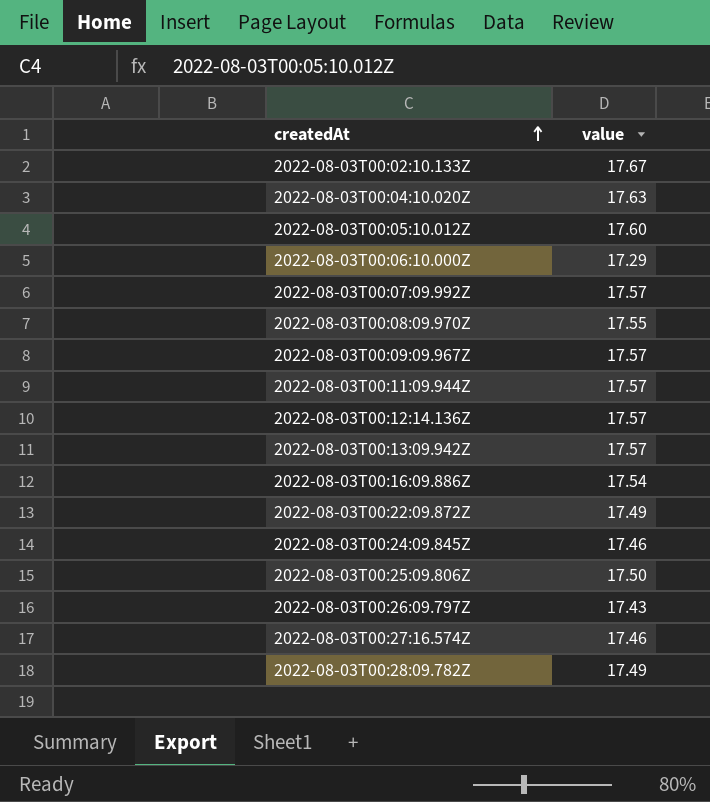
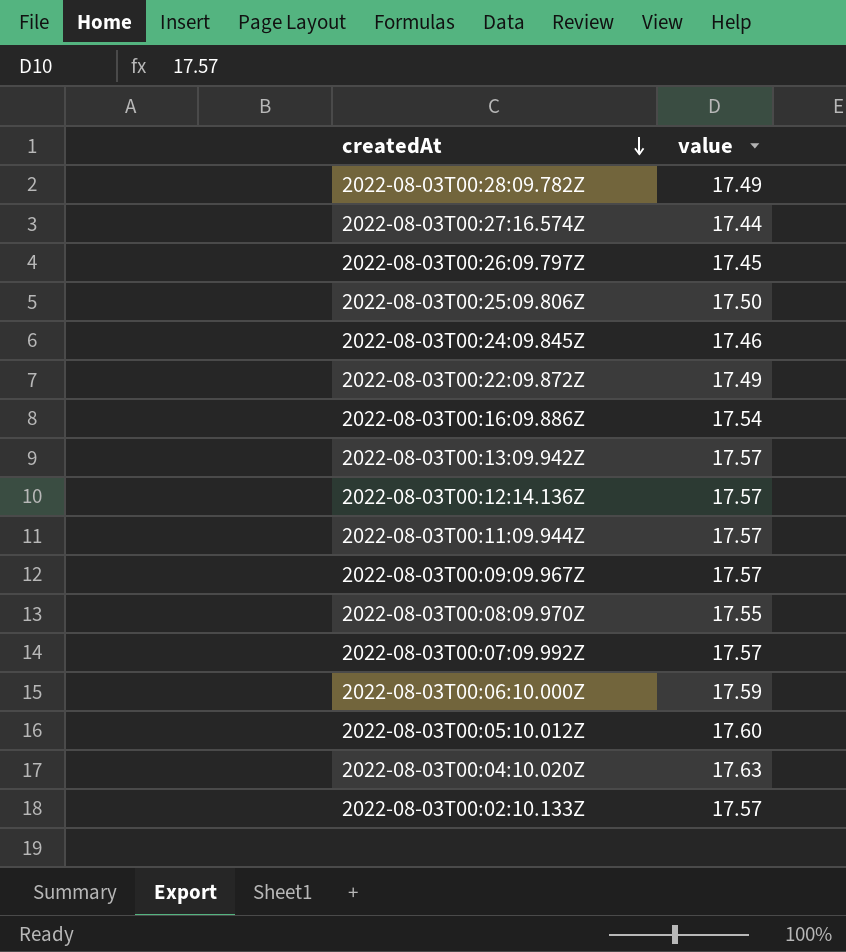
row order: createdAt ascending -> createdAt descending
2022-08-03T00:27:16.574Z | value: 17.46 -> 17.44
2022-08-03T00:26:09.797Z | value: 17.43 -> 17.45
2022-08-03T00:06:10.000Z | value: 17.29 -> 17.59
2022-08-03T00:02:10.133Z | value: 17.67 -> 17.57

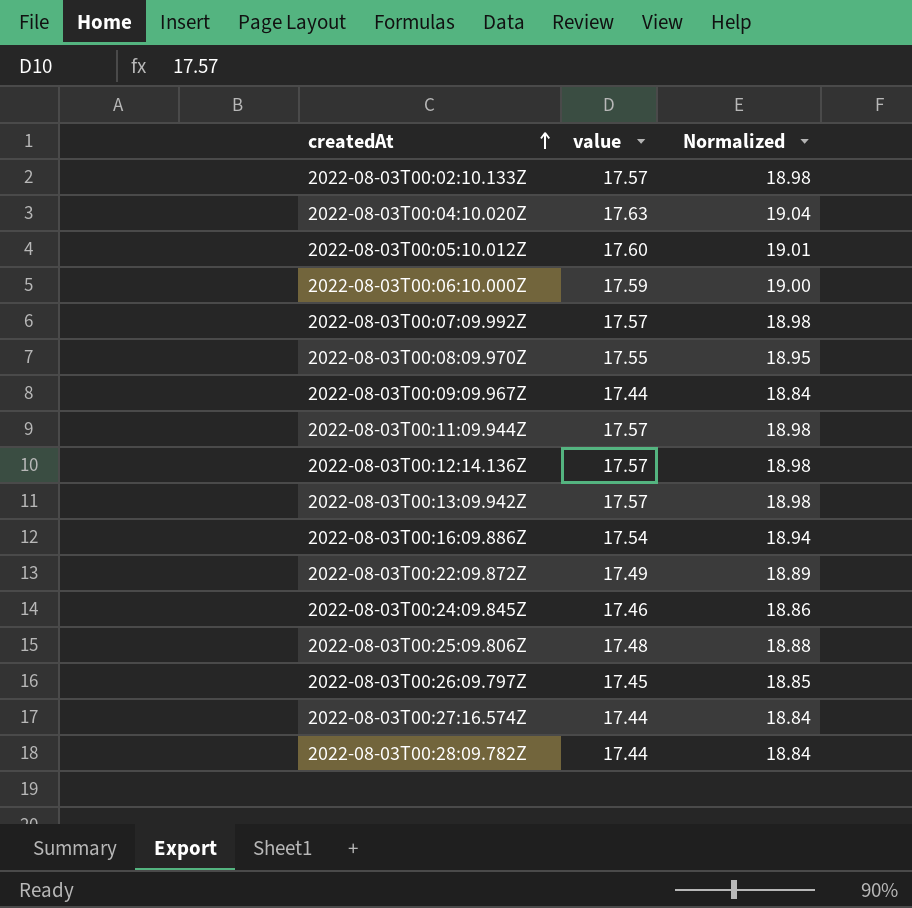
row order: createdAt descending -> createdAt ascending
column Normalized | formula: none -> [value] * 1.08
2022-08-03T00:09:09.967Z | value: 17.57 -> 17.44
2022-08-03T00:25:09.806Z | value: 17.50 -> 17.48
2022-08-03T00:28:09.782Z | value: 17.49 -> 17.44

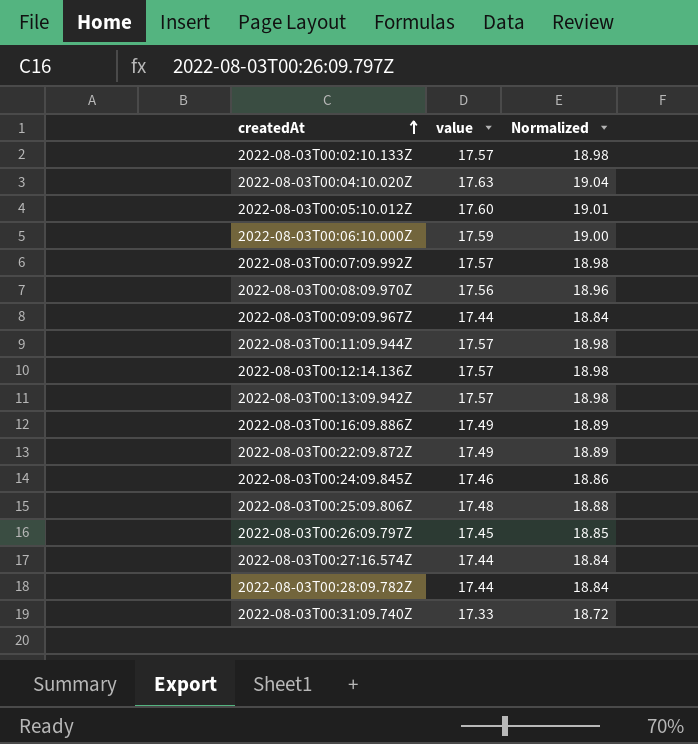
2022-08-03T00:08:09.970Z | value: 17.55 -> 17.56
2022-08-03T00:08:09.970Z | Normalized: 18.95 -> 18.96
2022-08-03T00:16:09.886Z | value: 17.54 -> 17.49
2022-08-03T00:16:09.886Z | Normalized: 18.94 -> 18.89
row 2022-08-03T00:31:09.740Z: none -> 17.33 | 18.72

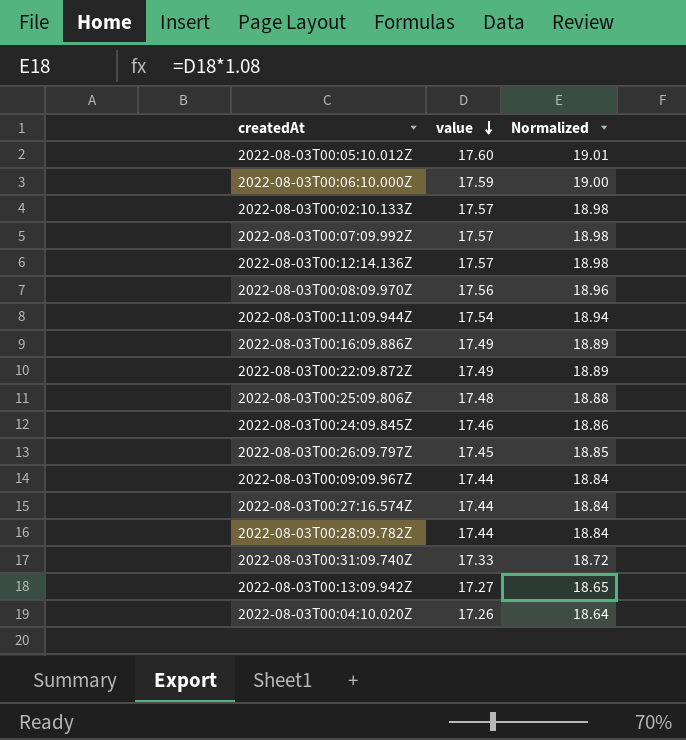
row order: createdAt ascending -> value descending
2022-08-03T00:11:09.944Z | value: 17.57 -> 17.54
2022-08-03T00:11:09.944Z | Normalized: 18.98 -> 18.94
2022-08-03T00:13:09.942Z | value: 17.57 -> 17.27
2022-08-03T00:13:09.942Z | Normalized: 18.98 -> 18.65
2022-08-03T00:04:10.020Z | value: 17.63 -> 17.26
2022-08-03T00:04:10.020Z | Normalized: 19.04 -> 18.64

